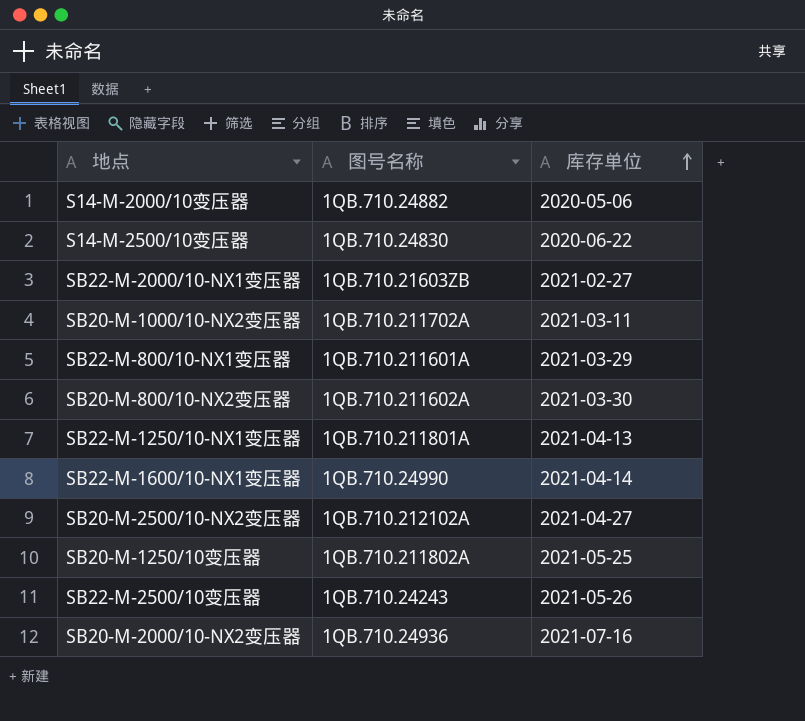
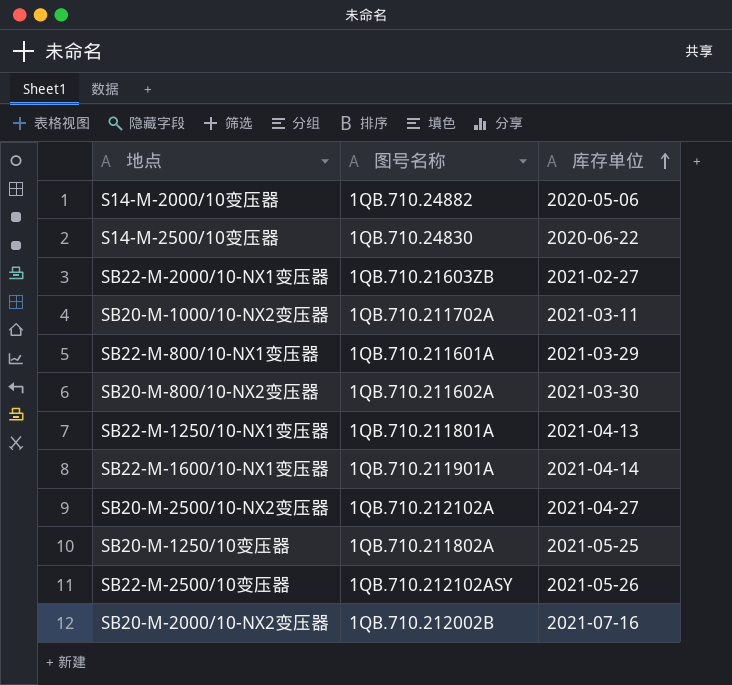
SB22-M-1600/10-NX1变压器 | 图号名称: 1QB.710.24990 -> 1QB.710.211901A
SB22-M-2500/10变压器 | 图号名称: 1QB.710.24243 -> 1QB.710.212102ASY
SB20-M-2000/10-NX2变压器 | 图号名称: 1QB.710.24936 -> 1QB.710.212002B

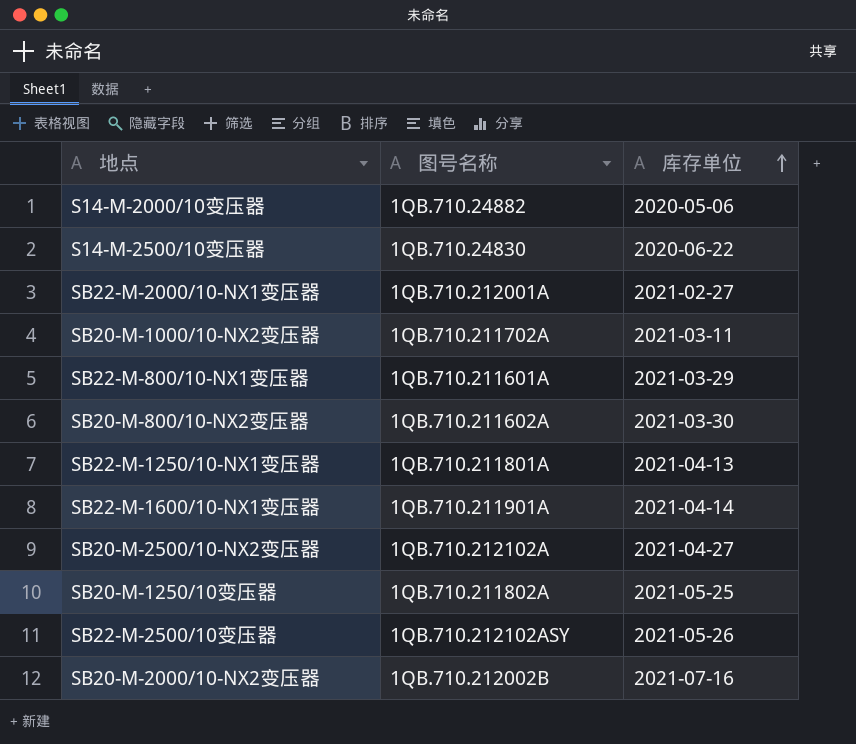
SB22-M-2000/10-NX1变压器 | 图号名称: 1QB.710.21603ZB -> 1QB.710.212001A

